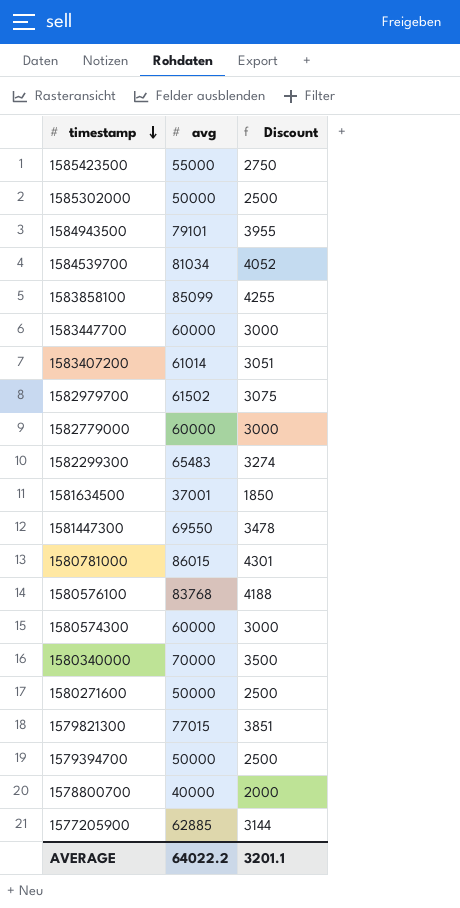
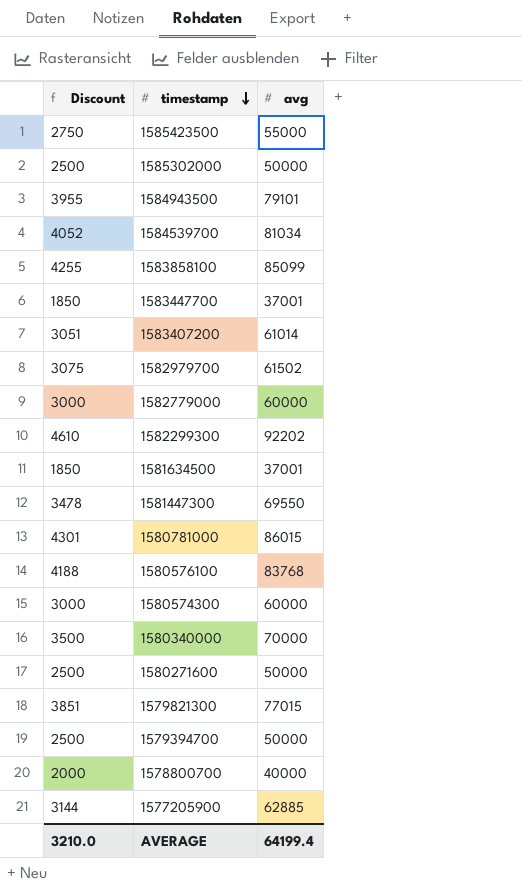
column Discount | position: 3 -> 1
1583447700 | Discount: 3000 -> 1850
1583447700 | avg: 60000 -> 37001
1582299300 | Discount: 3274 -> 4610
1582299300 | avg: 65483 -> 92202
AVERAGE | Discount: 3201.1 -> 3210.0
AVERAGE | avg: 64022.2 -> 64199.4

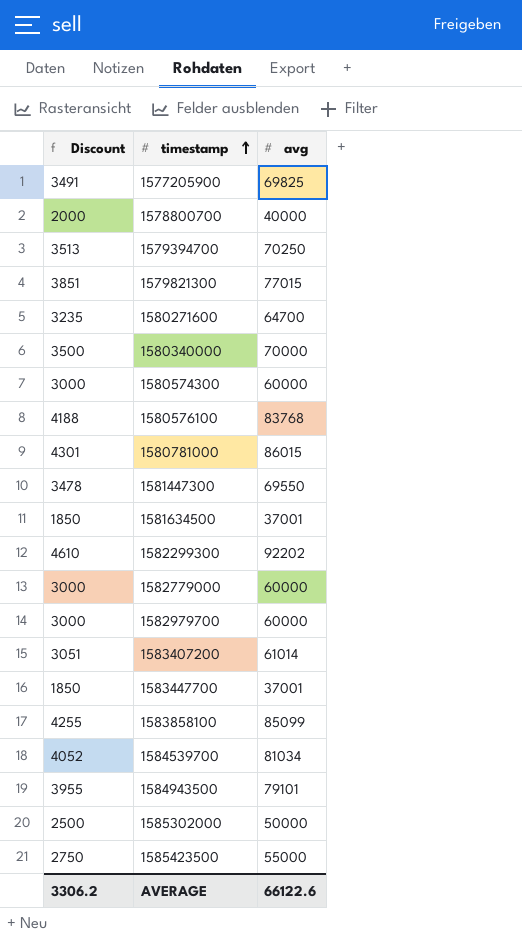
row order: timestamp descending -> timestamp ascending
1577205900 | Discount: 3144 -> 3491
1577205900 | avg: 62885 -> 69825
1579394700 | Discount: 2500 -> 3513
1579394700 | avg: 50000 -> 70250
1580271600 | Discount: 2500 -> 3235
1580271600 | avg: 50000 -> 64700
1582979700 | Discount: 3075 -> 3000
1582979700 | avg: 61502 -> 60000
AVERAGE | Discount: 3210.0 -> 3306.2
AVERAGE | avg: 64199.4 -> 66122.6

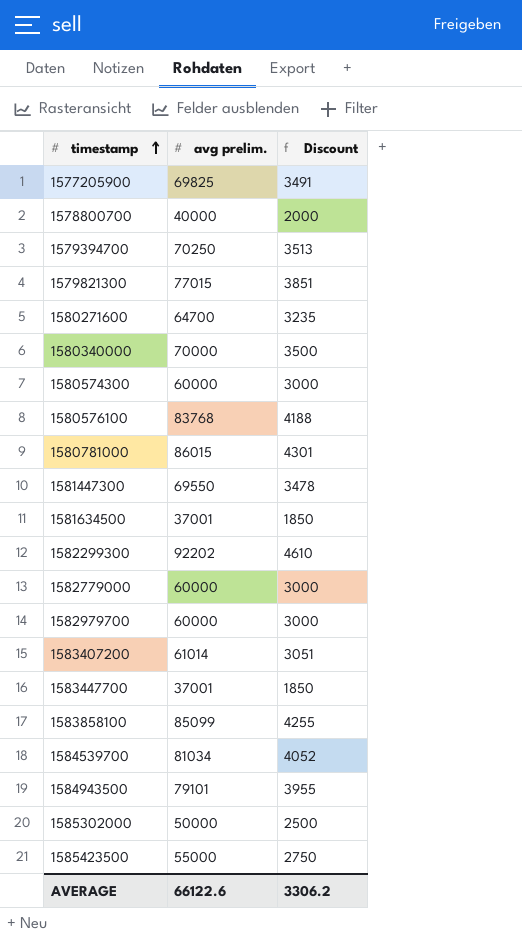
column name: avg -> avg prelim.
column Discount | position: 1 -> 3

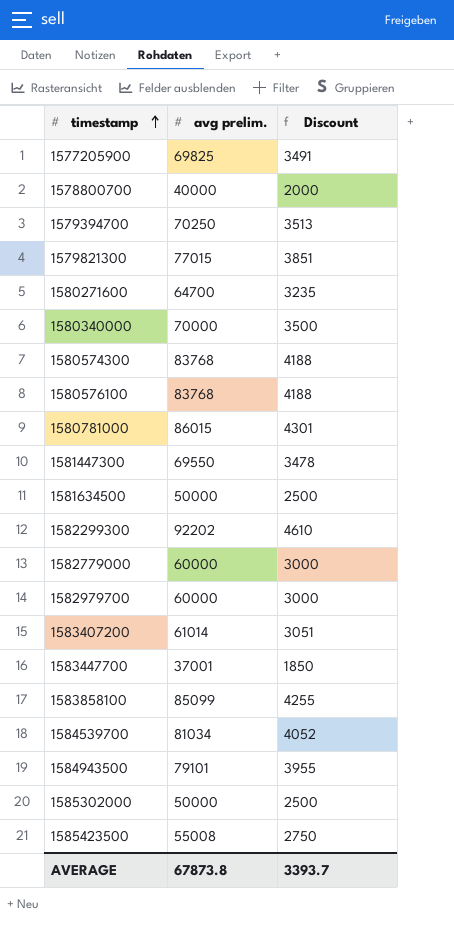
1580574300 | avg prelim.: 60000 -> 83768
1580574300 | Discount: 3000 -> 4188
1581634500 | avg prelim.: 37001 -> 50000
1581634500 | Discount: 1850 -> 2500
1585423500 | avg prelim.: 55000 -> 55008
AVERAGE | avg prelim.: 66122.6 -> 67873.8
AVERAGE | Discount: 3306.2 -> 3393.7

